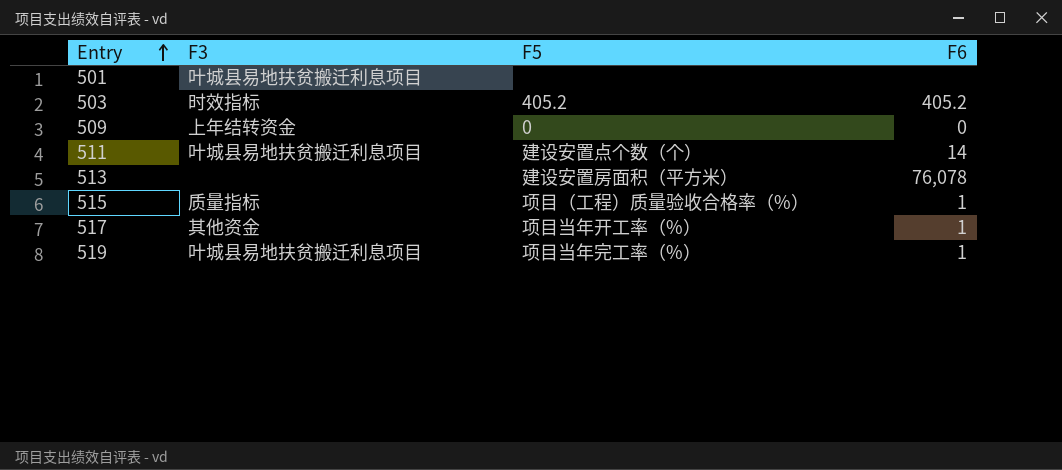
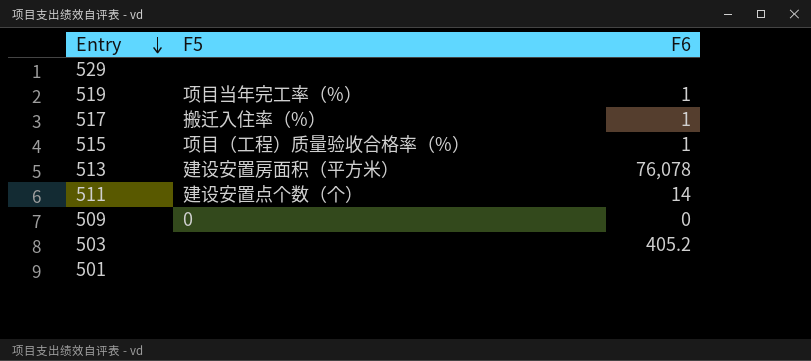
row order: Entry ascending -> Entry descending
column F3 | position: 2 -> none
row 529: none -> none | none
517 | F5: 项目当年开工率（%） -> 搬迁入住率（%）
503 | F5: 405.2 -> none

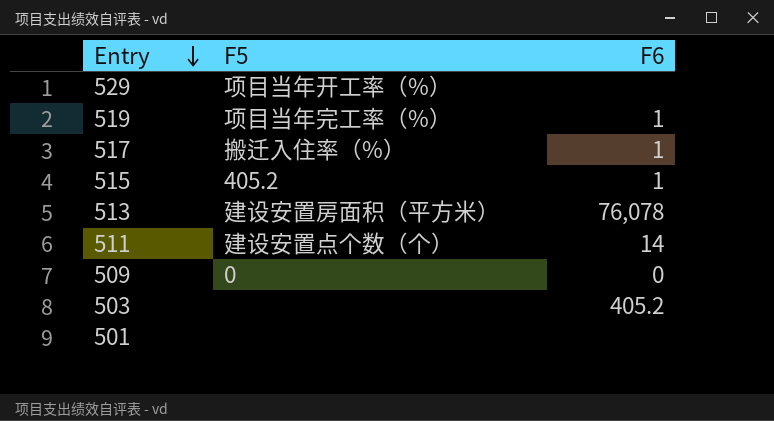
529 | F5: none -> 项目当年开工率（%）
515 | F5: 项目（工程）质量验收合格率（%） -> 405.2

